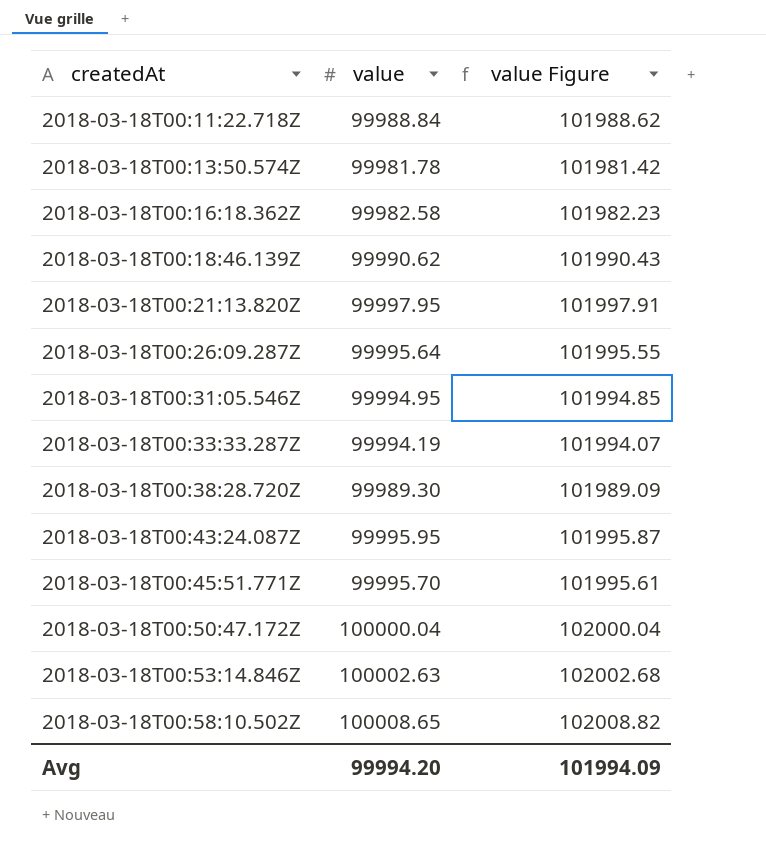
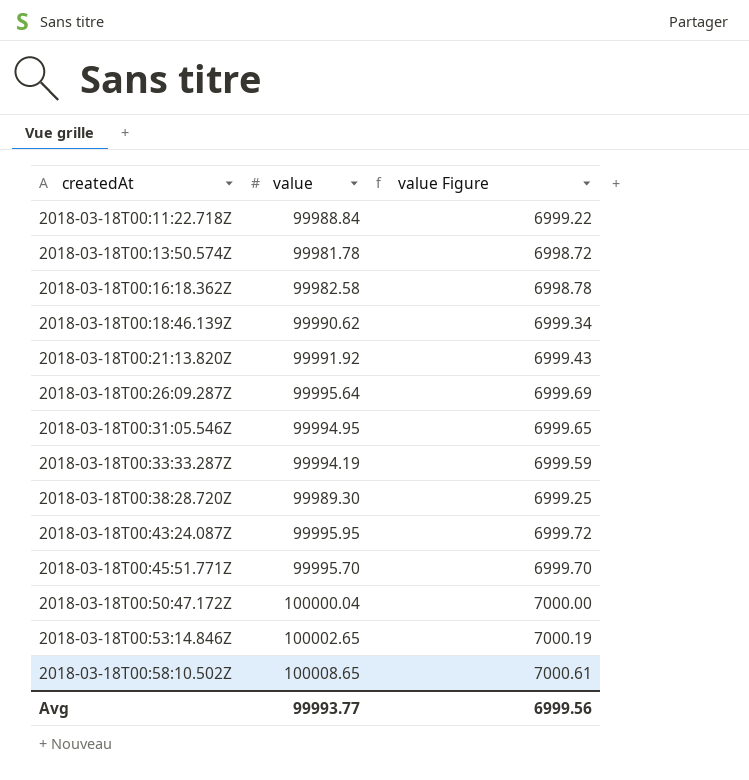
column value Figure | formula: [value] * 1.02 -> [value] * 0.07
2018-03-18T00:21:13.820Z | value: 99997.95 -> 99991.92
2018-03-18T00:53:14.846Z | value: 100002.63 -> 100002.65
Avg | value: 99994.20 -> 99993.77
Avg | value Figure: 101994.09 -> 6999.56

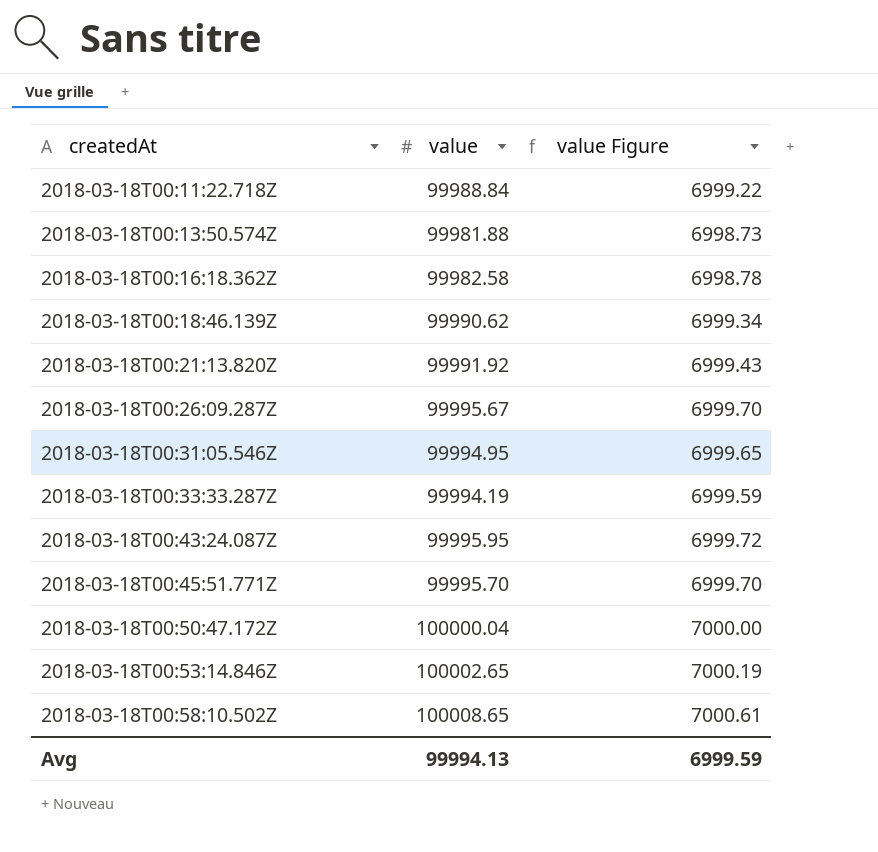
row 2018-03-18T00:38:28.720Z: 99989.30 | 6999.25 -> none
2018-03-18T00:13:50.574Z | value: 99981.78 -> 99981.88
2018-03-18T00:13:50.574Z | value Figure: 6998.72 -> 6998.73
2018-03-18T00:26:09.287Z | value: 99995.64 -> 99995.67
2018-03-18T00:26:09.287Z | value Figure: 6999.69 -> 6999.70
Avg | value: 99993.77 -> 99994.13
Avg | value Figure: 6999.56 -> 6999.59

